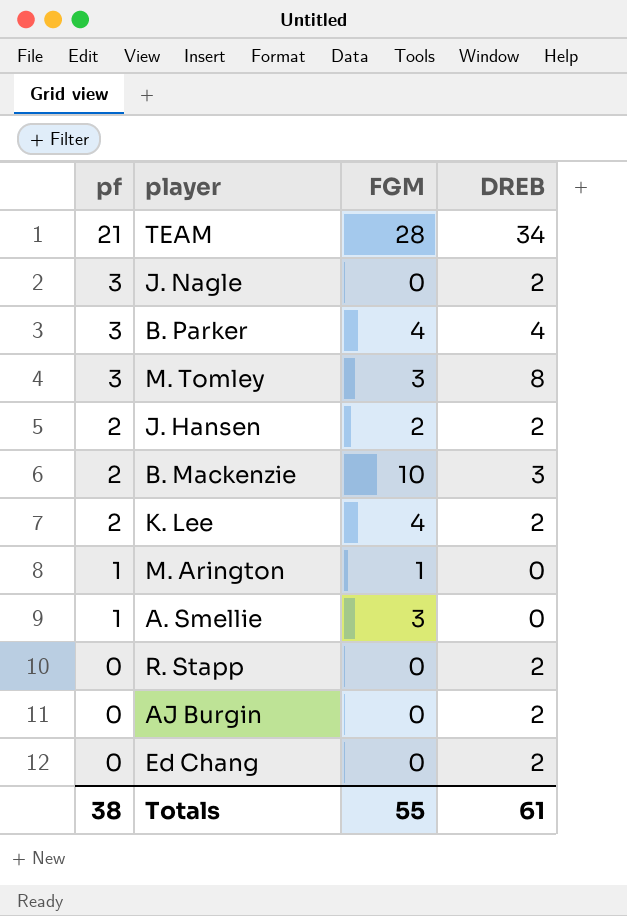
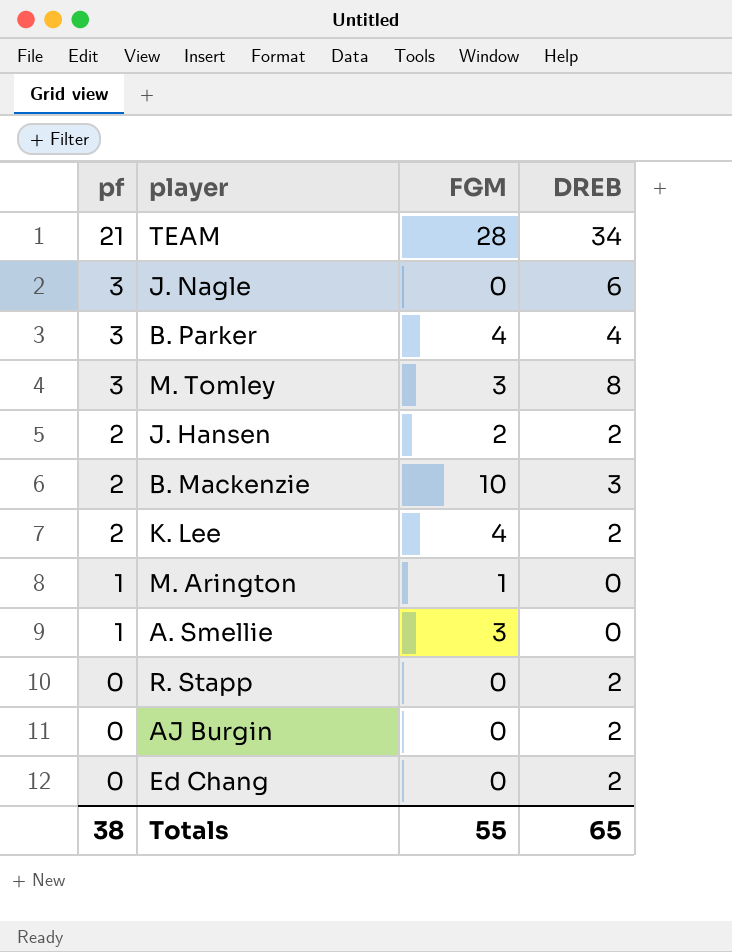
J. Nagle | DREB: 2 -> 6
Totals | DREB: 61 -> 65

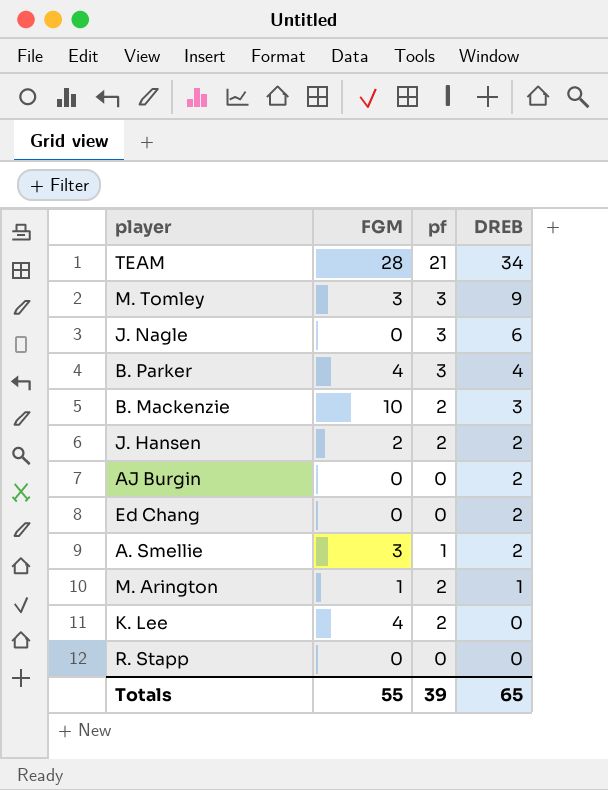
row order: pf descending -> DREB descending
column pf | position: 1 -> 3
M. Tomley | DREB: 8 -> 9
A. Smellie | DREB: 0 -> 2
M. Arington | pf: 1 -> 2
M. Arington | DREB: 0 -> 1
K. Lee | DREB: 2 -> 0
R. Stapp | DREB: 2 -> 0
Totals | pf: 38 -> 39

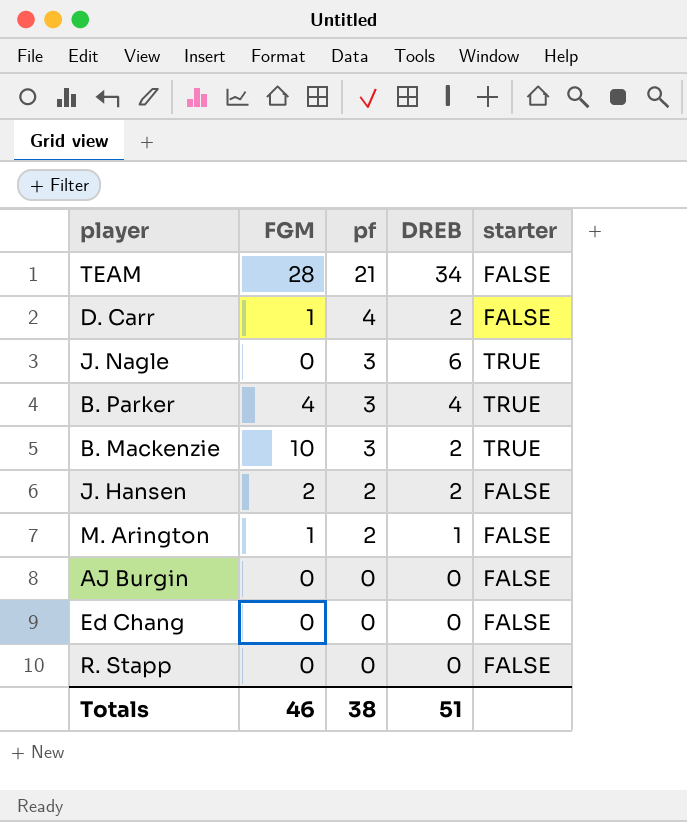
row order: DREB descending -> pf descending
column starter | position: none -> 5
row M. Tomley: 3 | 3 | 9 -> none
row A. Smellie: 3 | 1 | 2 -> none
row K. Lee: 4 | 2 | 0 -> none
row D. Carr: none -> 1 | 4 | 2 | FALSE
B. Mackenzie | pf: 2 -> 3
B. Mackenzie | DREB: 3 -> 2
AJ Burgin | DREB: 2 -> 0
Ed Chang | DREB: 2 -> 0
Totals | FGM: 55 -> 46
Totals | pf: 39 -> 38
Totals | DREB: 65 -> 51

